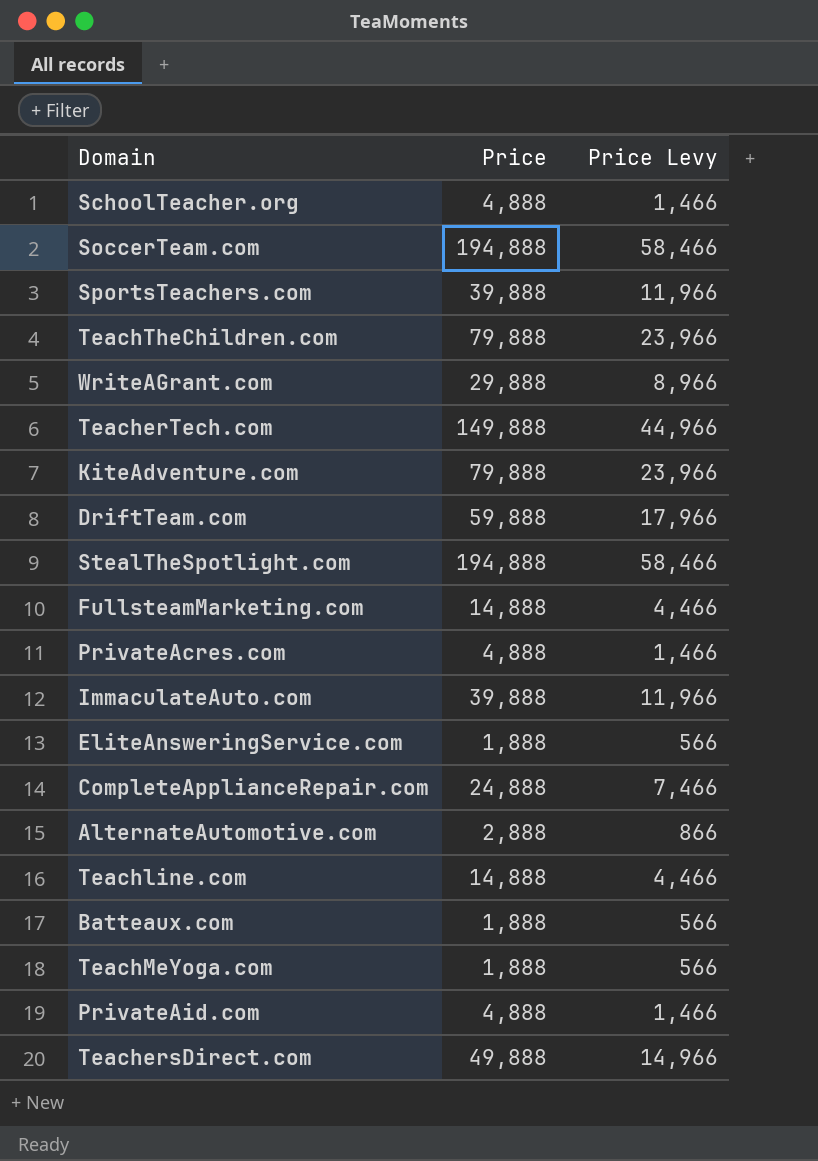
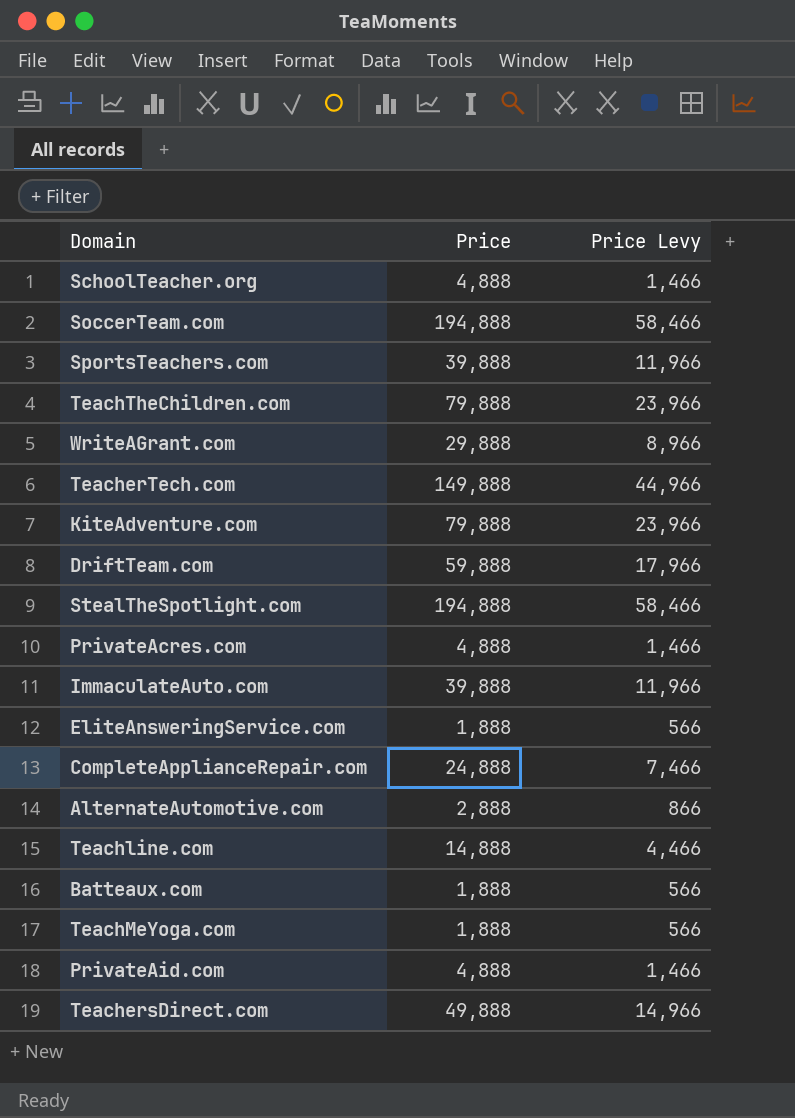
row FullsteamMarketing.com: 14,888 | 4,466 -> none

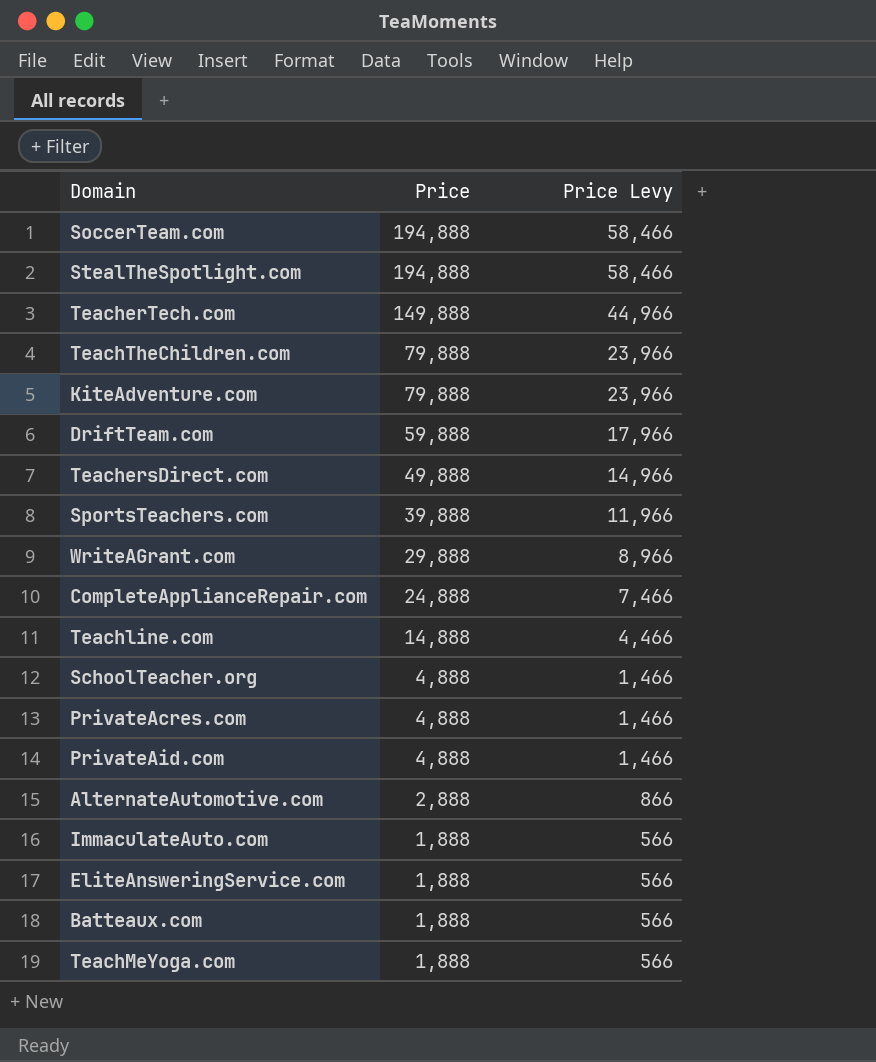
row order: none -> Price descending
ImmaculateAuto.com | Price: 39,888 -> 1,888
ImmaculateAuto.com | Price Levy: 11,966 -> 566

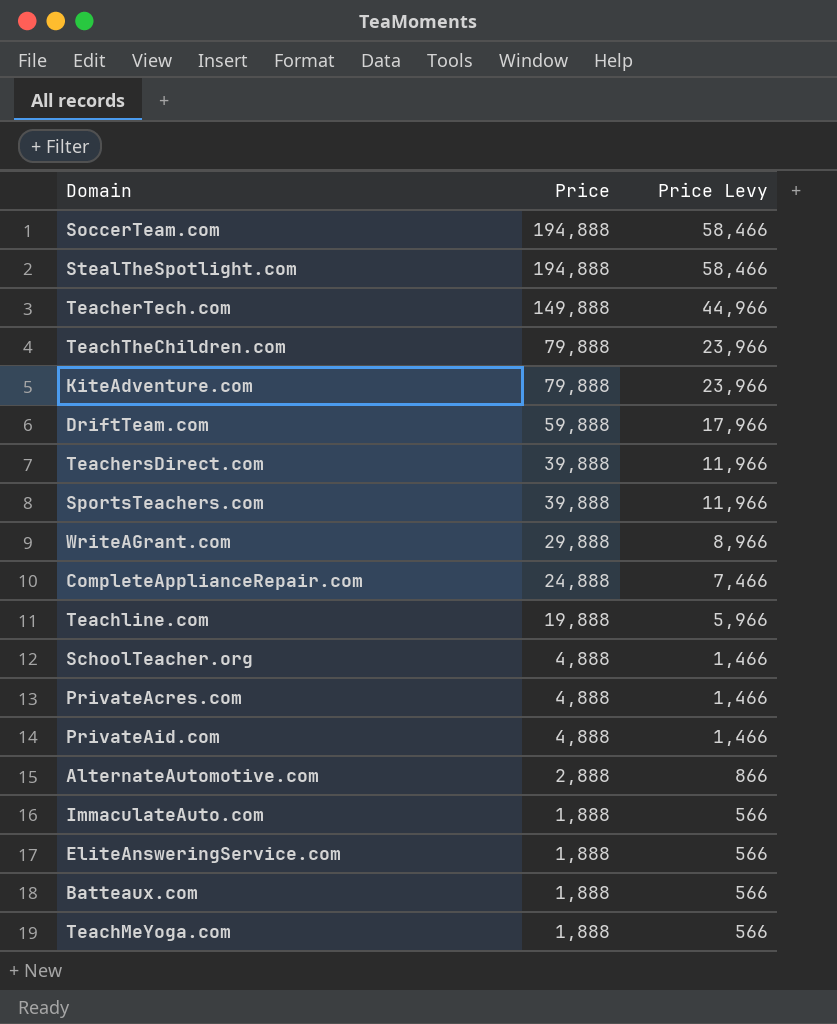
TeachersDirect.com | Price: 49,888 -> 39,888
TeachersDirect.com | Price Levy: 14,966 -> 11,966
Teachline.com | Price: 14,888 -> 19,888
Teachline.com | Price Levy: 4,466 -> 5,966

